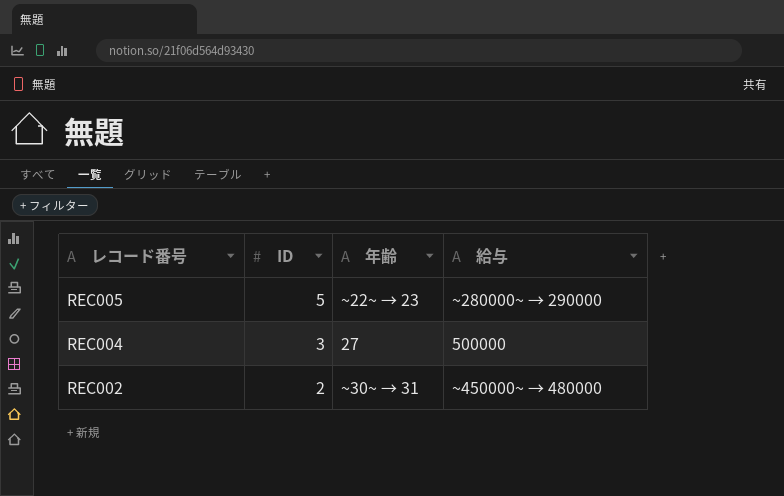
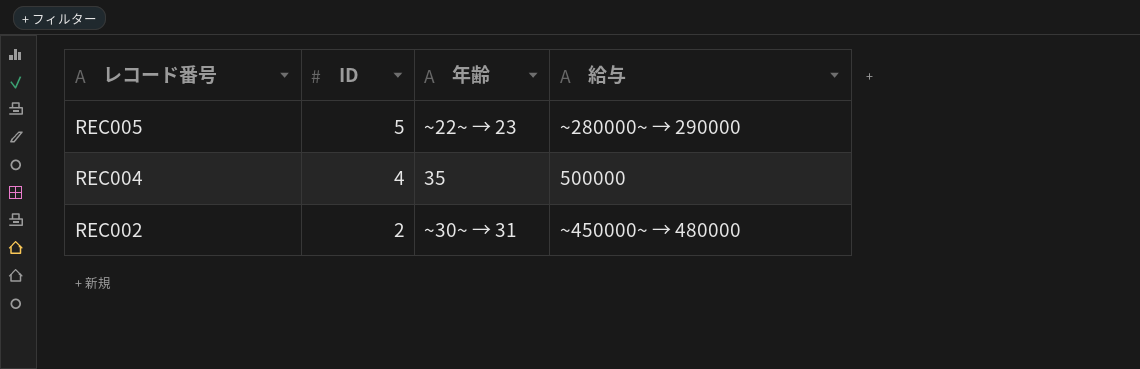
REC004 | ID: 3 -> 4
REC004 | 年齢: 27 -> 35

